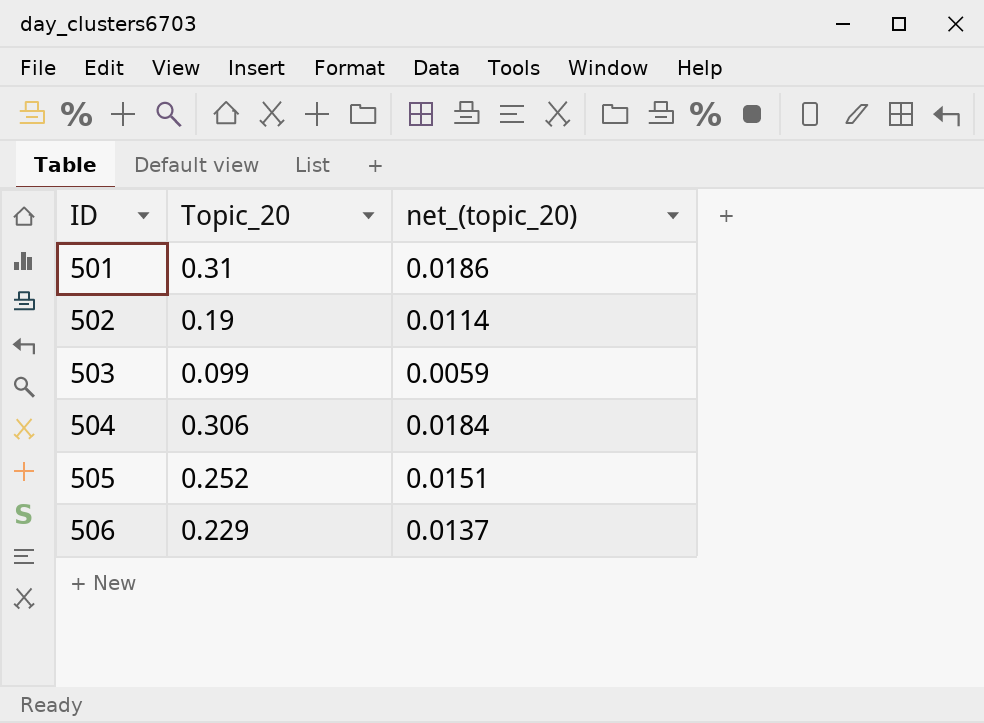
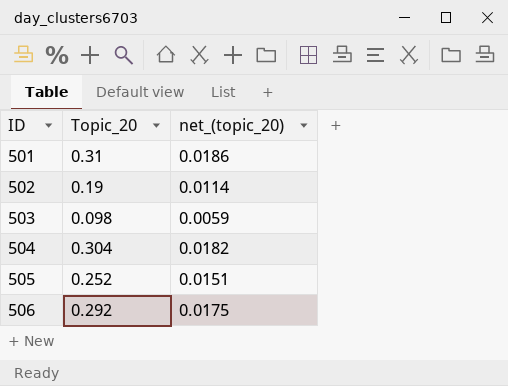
503 | Topic_20: 0.099 -> 0.098
504 | Topic_20: 0.306 -> 0.304
504 | net_(topic_20): 0.0184 -> 0.0182
506 | Topic_20: 0.229 -> 0.292
506 | net_(topic_20): 0.0137 -> 0.0175

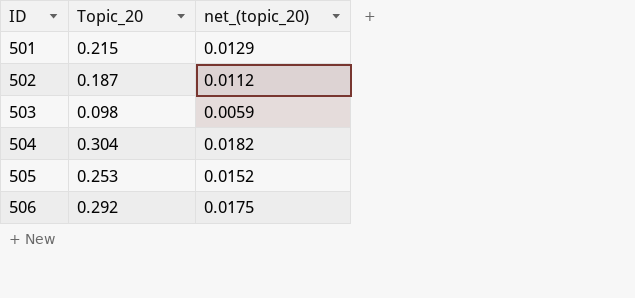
501 | Topic_20: 0.31 -> 0.215
501 | net_(topic_20): 0.0186 -> 0.0129
502 | Topic_20: 0.19 -> 0.187
502 | net_(topic_20): 0.0114 -> 0.0112
505 | Topic_20: 0.252 -> 0.253
505 | net_(topic_20): 0.0151 -> 0.0152

